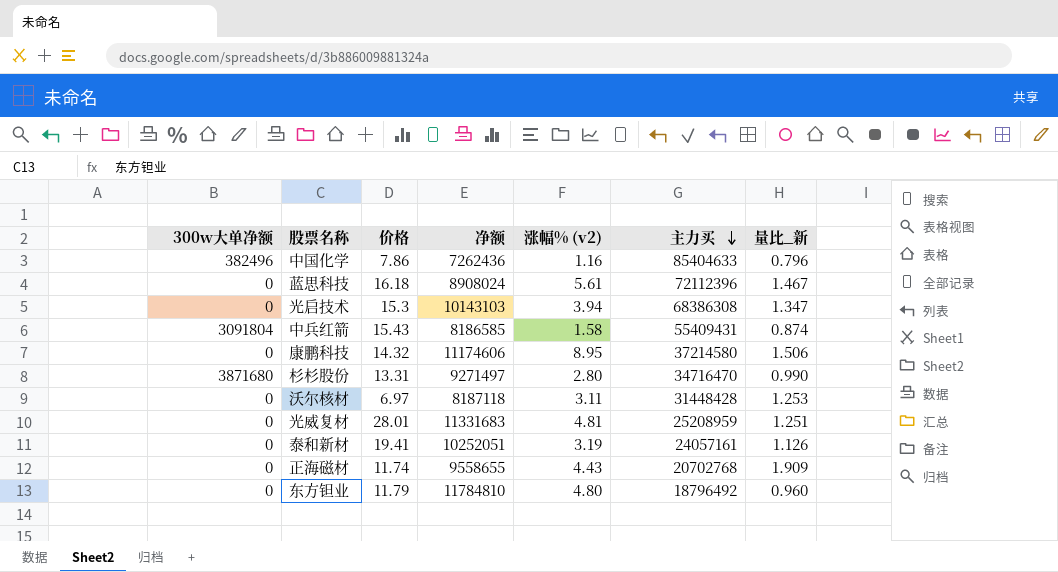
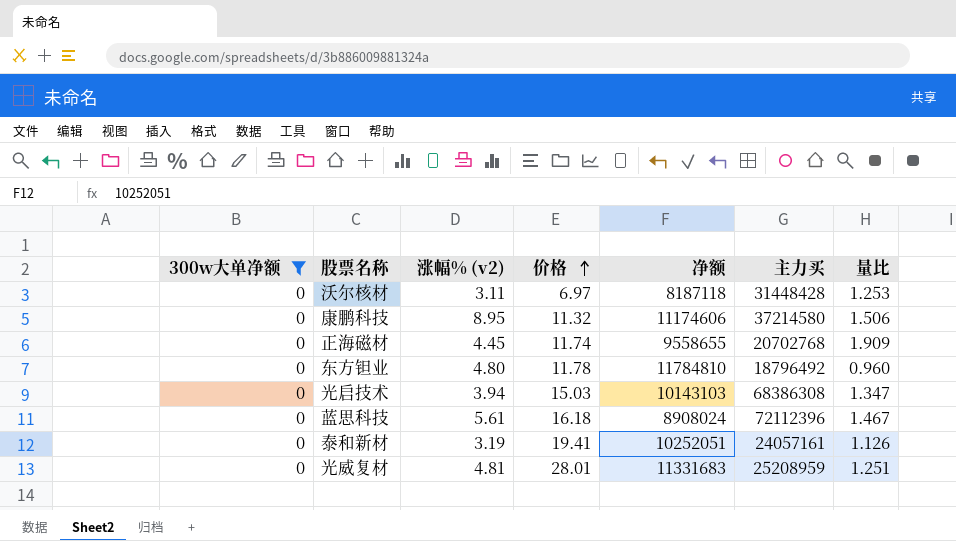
filter: none -> 300w大单净额 = 0
row order: 主力买 descending -> 价格 ascending
column 涨幅% (v2) | position: 5 -> 3
column name: 量比_新 -> 量比
康鹏科技 | 价格: 14.32 -> 11.32
正海磁材 | 涨幅% (v2): 4.43 -> 4.45
东方钽业 | 价格: 11.79 -> 11.78
光启技术 | 价格: 15.3 -> 15.03

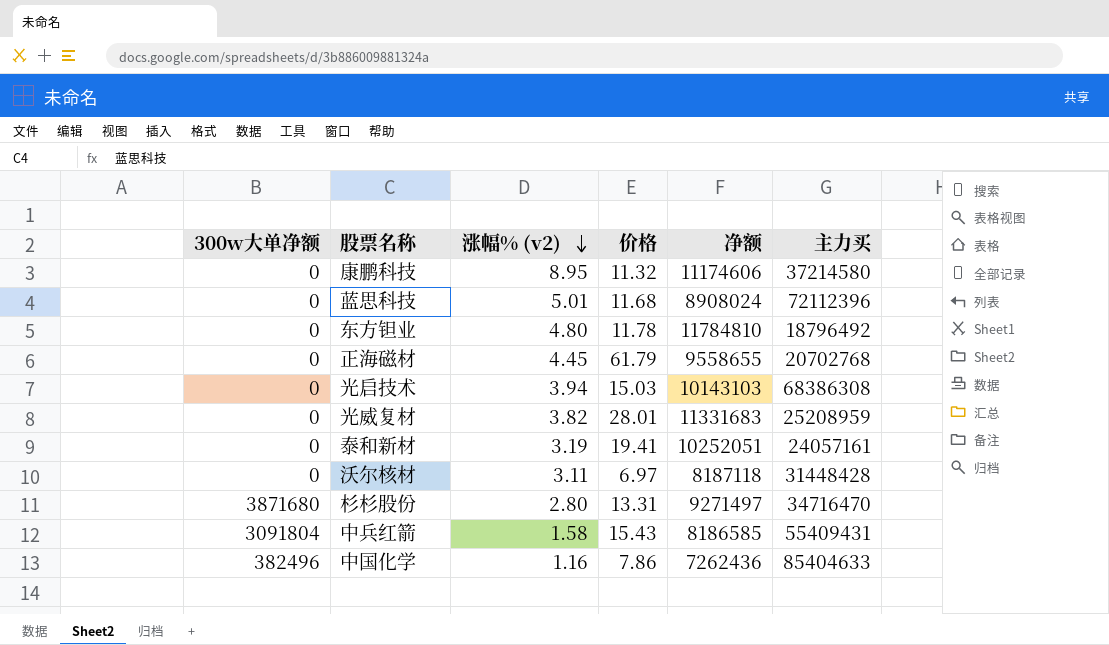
filter: 300w大单净额 = 0 -> none
row order: 价格 ascending -> 涨幅% (v2) descending
column 量比 | position: 7 -> none
蓝思科技 | 涨幅% (v2): 5.61 -> 5.01
蓝思科技 | 价格: 16.18 -> 11.68
正海磁材 | 价格: 11.74 -> 61.79
光威复材 | 涨幅% (v2): 4.81 -> 3.82

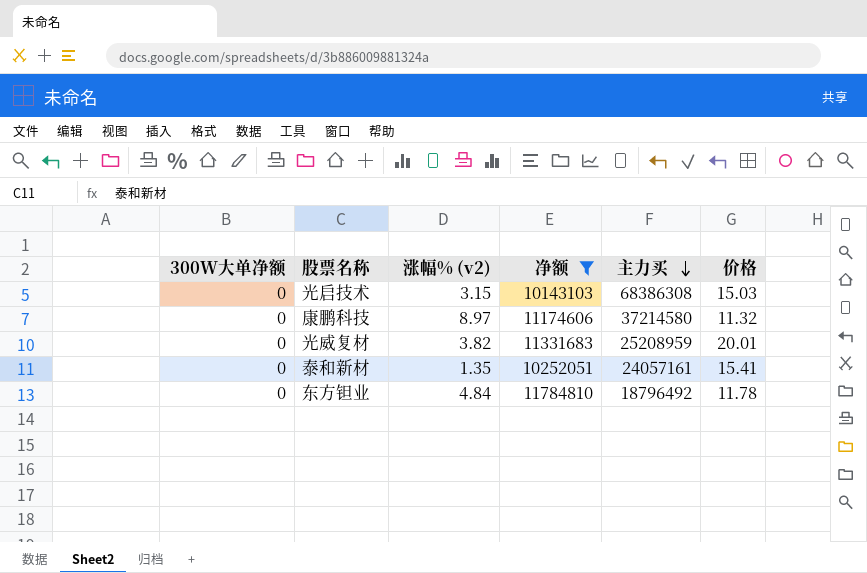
filter: none -> 净额 >= 10143103
row order: 涨幅% (v2) descending -> 主力买 descending
column name: 300w大单净额 -> 300W大单净额
column 价格 | position: 4 -> 6
光启技术 | 涨幅% (v2): 3.94 -> 3.15
康鹏科技 | 涨幅% (v2): 8.95 -> 8.97
光威复材 | 价格: 28.01 -> 20.01
泰和新材 | 涨幅% (v2): 3.19 -> 1.35
泰和新材 | 价格: 19.41 -> 15.41
东方钽业 | 涨幅% (v2): 4.80 -> 4.84

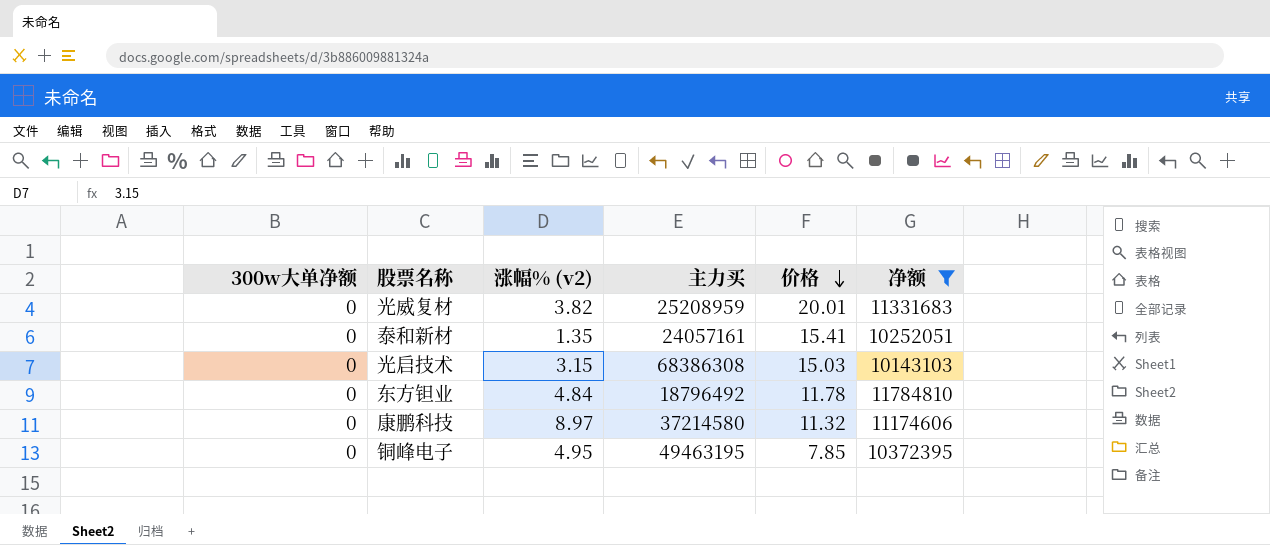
row order: 主力买 descending -> 价格 descending
column name: 300W大单净额 -> 300w大单净额
column 净额 | position: 4 -> 6
row 铜峰电子: none -> 0 | 4.95 | 49463195 | 7.85 | 10372395

